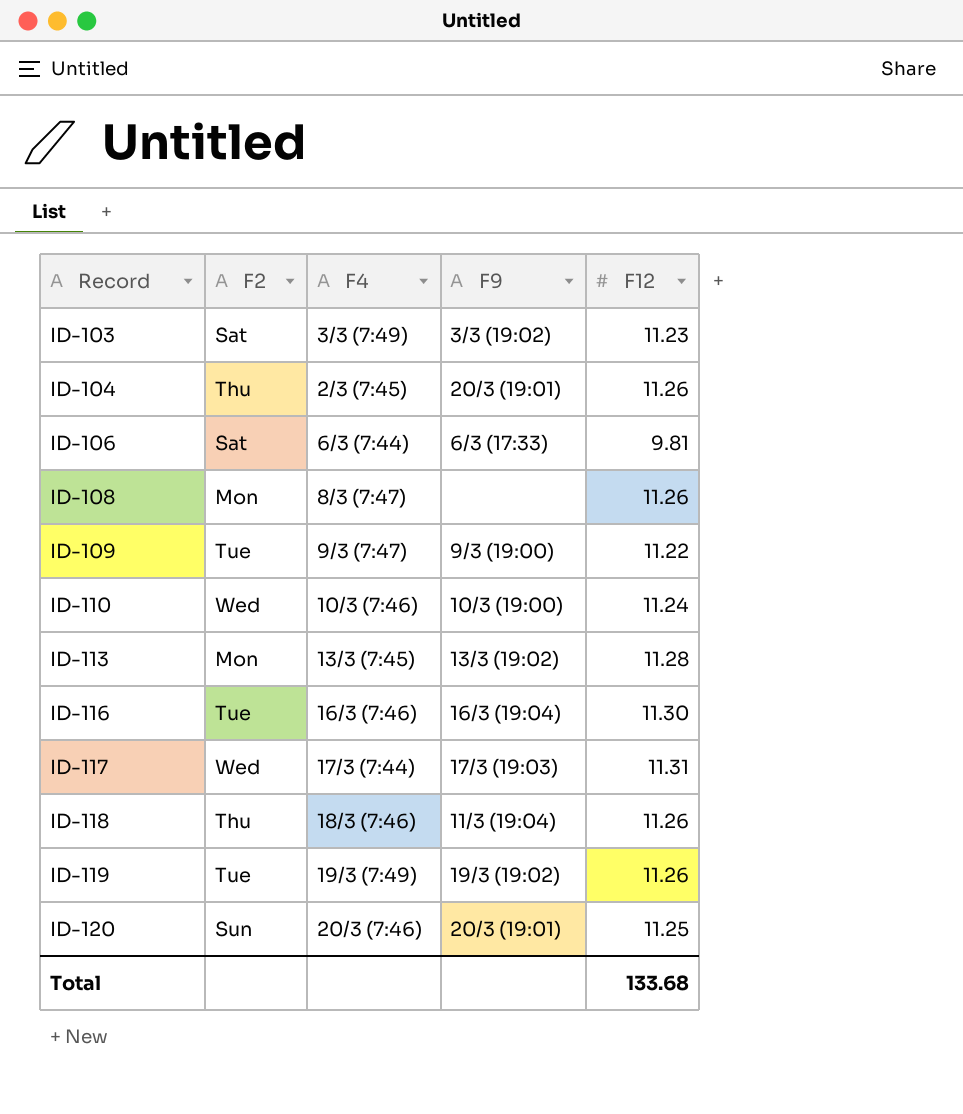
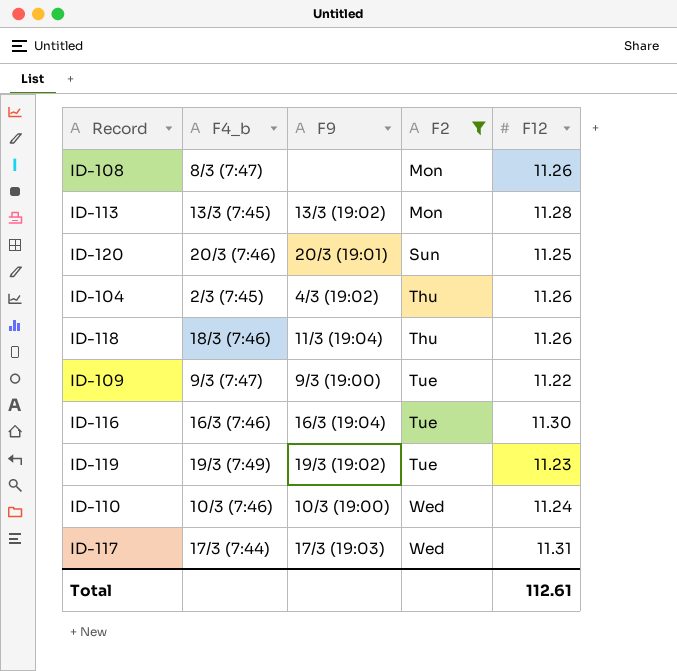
filter: none -> F2 != Sat
row order: Record ascending -> F2 ascending
column name: F4 -> F4_b
column F2 | position: 2 -> 4
ID-104 | F9: 20/3 (19:01) -> 4/3 (19:02)
ID-119 | F12: 11.26 -> 11.23
Total | F12: 133.68 -> 112.61

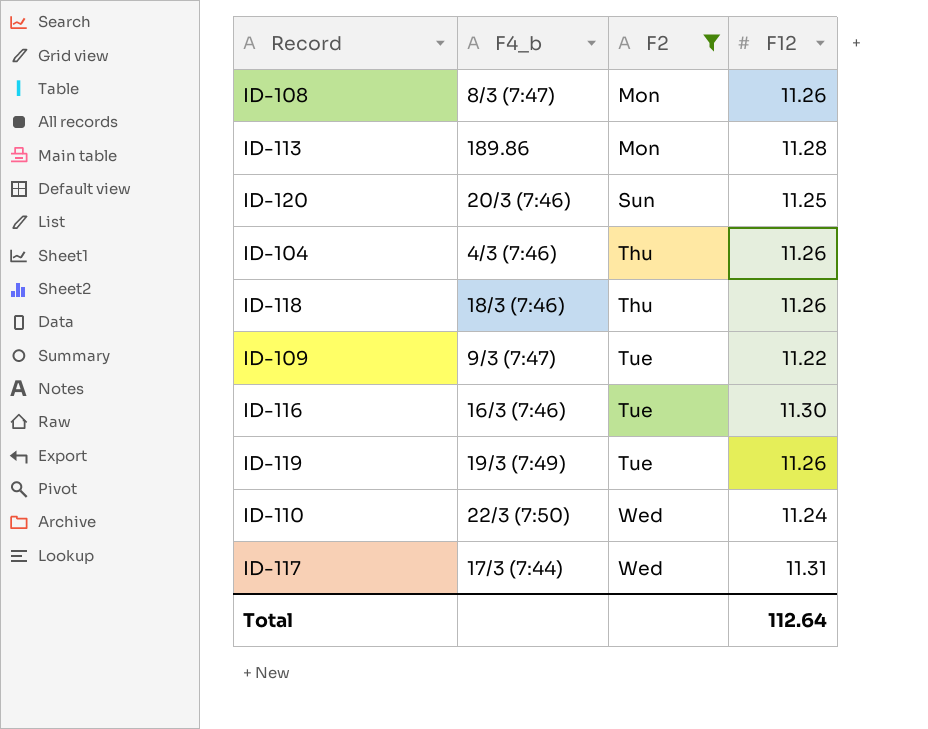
column F9 | position: 3 -> none
ID-113 | F4_b: 13/3 (7:45) -> 189.86
ID-104 | F4_b: 2/3 (7:45) -> 4/3 (7:46)
ID-119 | F12: 11.23 -> 11.26
ID-110 | F4_b: 10/3 (7:46) -> 22/3 (7:50)
Total | F12: 112.61 -> 112.64

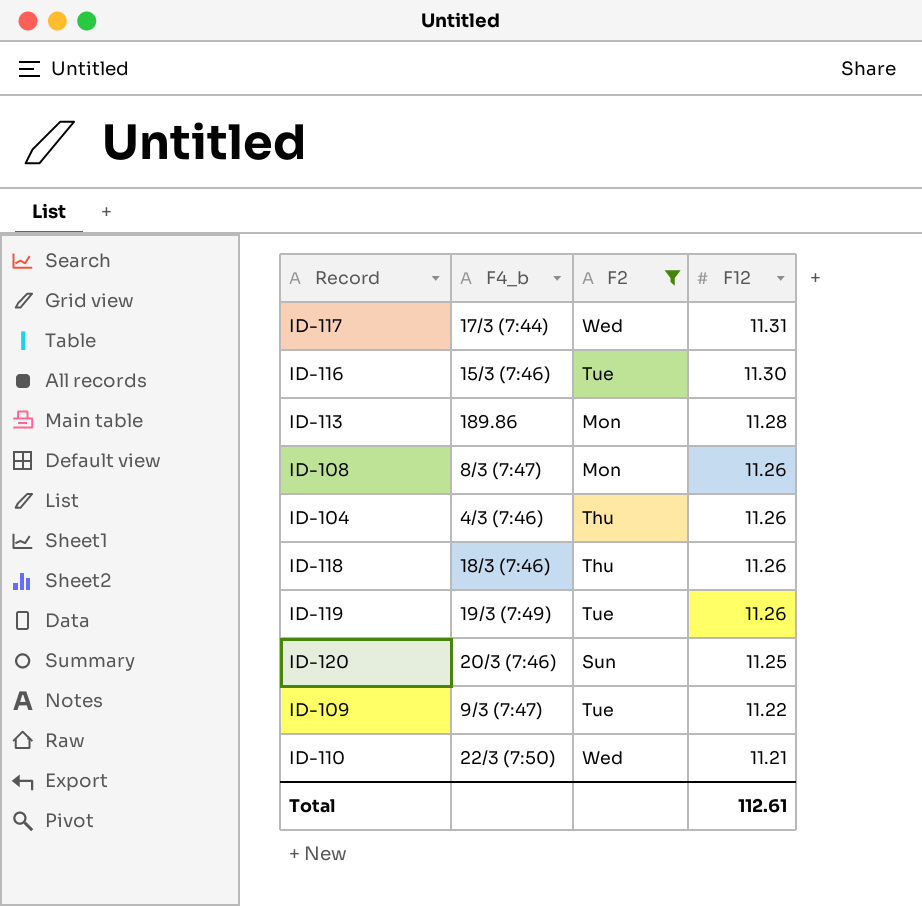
row order: F2 ascending -> F12 descending
ID-116 | F4_b: 16/3 (7:46) -> 15/3 (7:46)
ID-110 | F12: 11.24 -> 11.21
Total | F12: 112.64 -> 112.61

